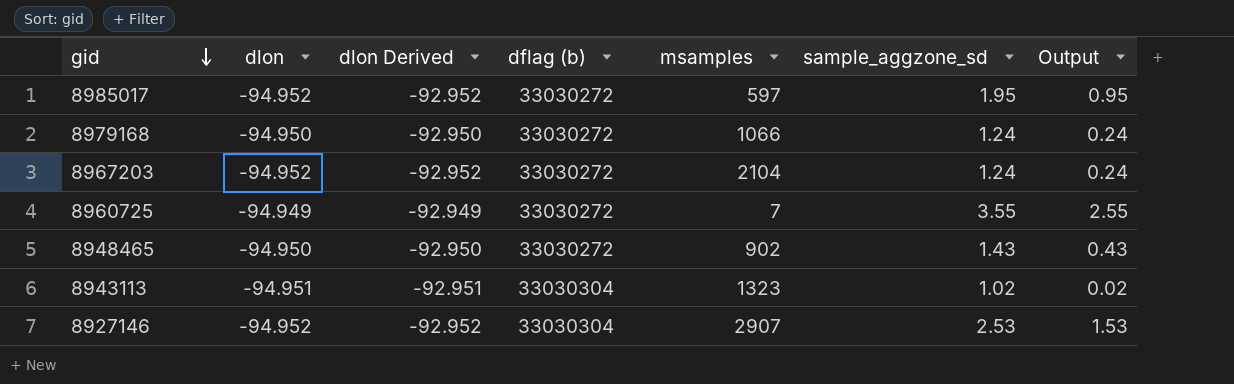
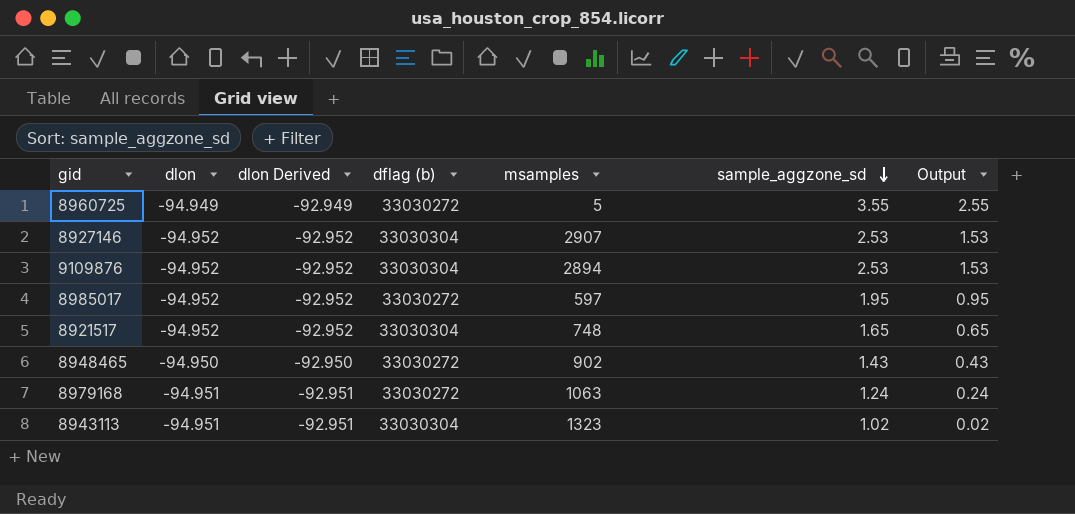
row order: gid descending -> sample_aggzone_sd descending
row 8967203: -94.952 | -92.952 | 33030272 | 2104 | 1.24 | 0.24 -> none
8960725 | msamples: 7 -> 5
row 9109876: none -> -94.952 | -92.952 | 33030304 | 2894 | 2.53 | 1.53
row 8921517: none -> -94.952 | -92.952 | 33030304 | 748 | 1.65 | 0.65
8979168 | dlon: -94.950 -> -94.951
8979168 | dlon Derived: -92.950 -> -92.951
8979168 | msamples: 1066 -> 1063

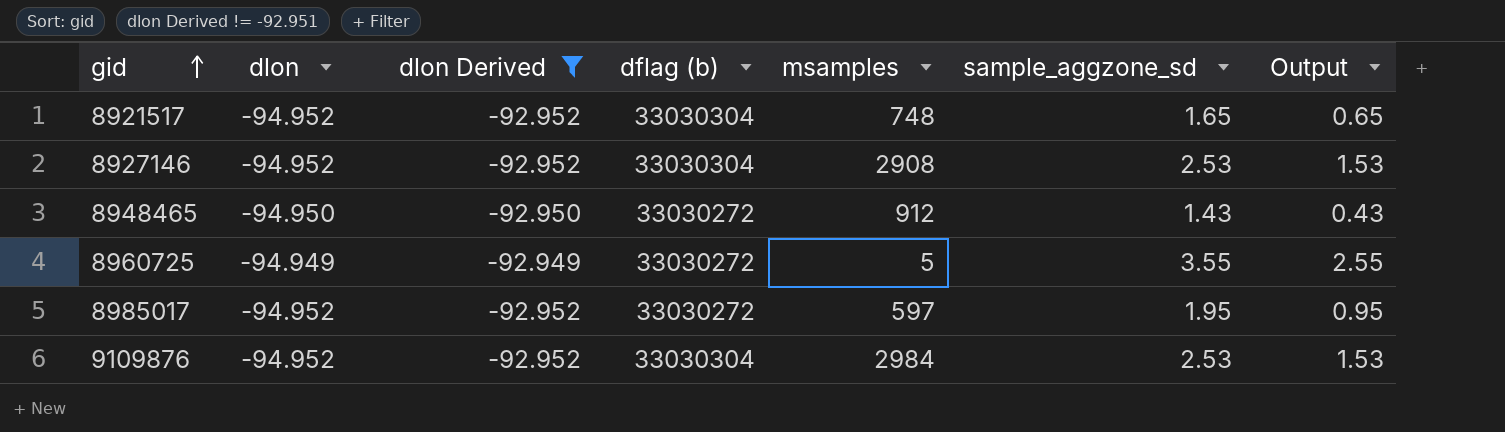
filter: none -> dlon Derived != -92.951
row order: sample_aggzone_sd descending -> gid ascending
8927146 | msamples: 2907 -> 2908
8948465 | msamples: 902 -> 912
9109876 | msamples: 2894 -> 2984

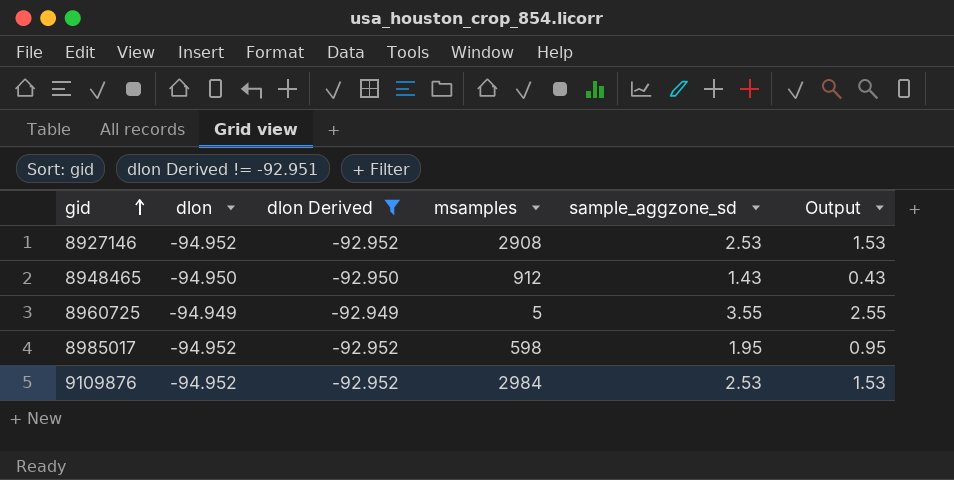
column dflag (b) | position: 4 -> none
row 8921517: -94.952 | -92.952 | 33030304 | 748 | 1.65 | 0.65 -> none
8985017 | msamples: 597 -> 598

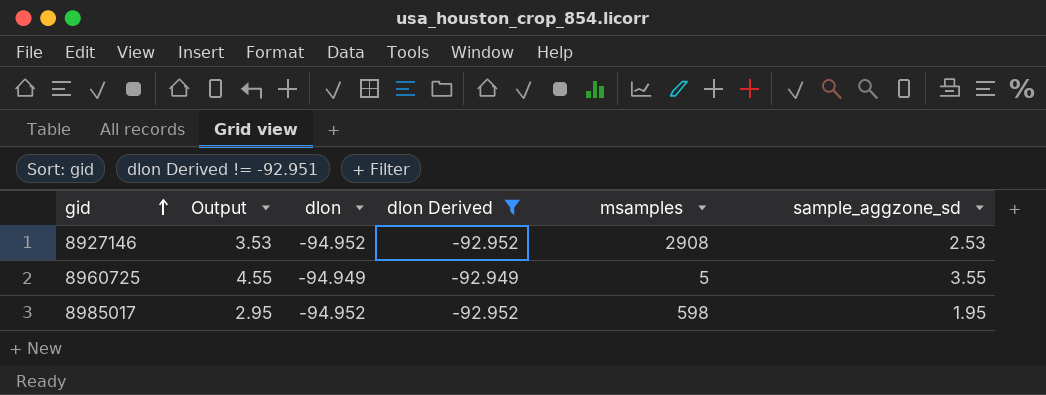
column Output | formula: [sample_aggzone_sd] - 1 -> [sample_aggzone_sd] + 1
column Output | position: 6 -> 2
row 8948465: -94.950 | -92.950 | 912 | 1.43 | 0.43 -> none
row 9109876: -94.952 | -92.952 | 2984 | 2.53 | 1.53 -> none

